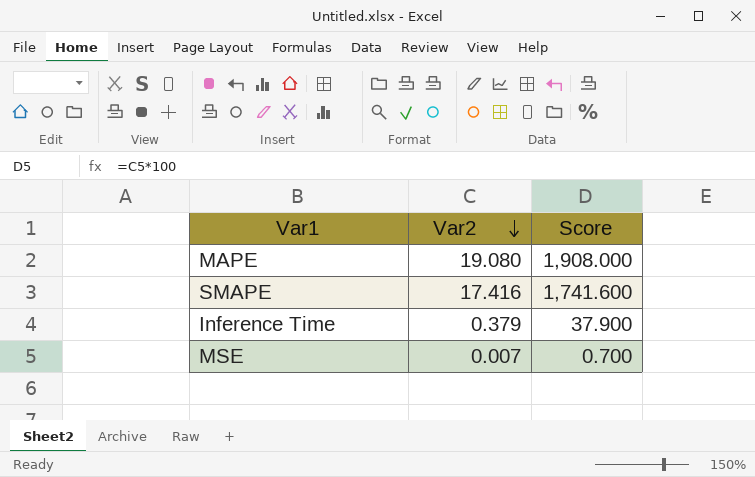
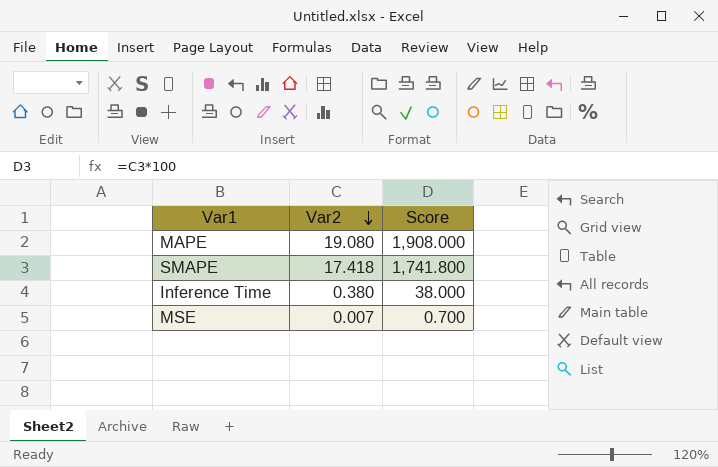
SMAPE | Var2: 17.416 -> 17.418
SMAPE | Score: 1,741.600 -> 1,741.800
Inference Time | Var2: 0.379 -> 0.380
Inference Time | Score: 37.900 -> 38.000

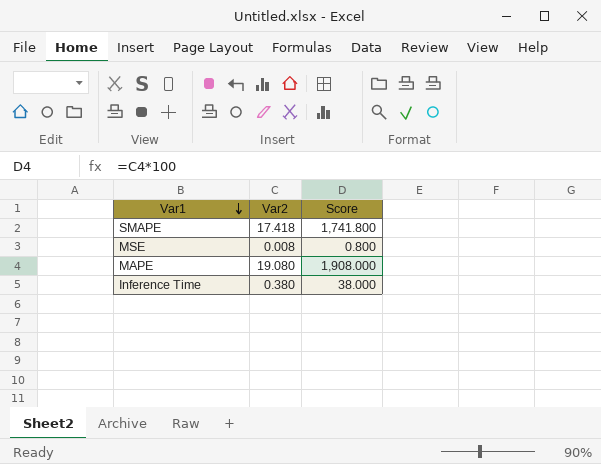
row order: Var2 descending -> Var1 descending
MSE | Var2: 0.007 -> 0.008
MSE | Score: 0.700 -> 0.800

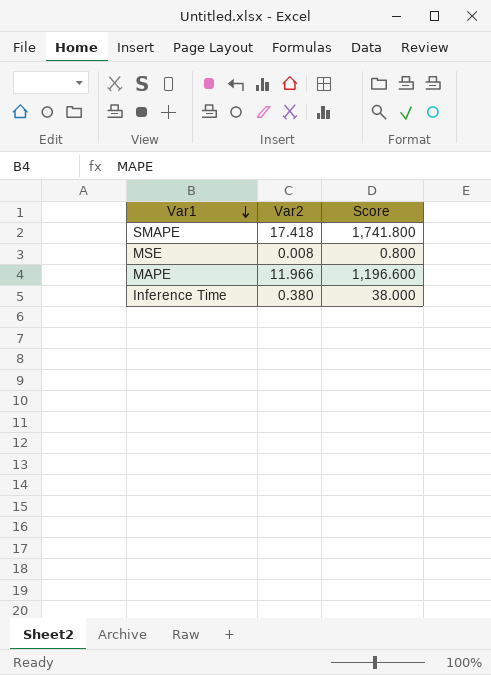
MAPE | Var2: 19.080 -> 11.966
MAPE | Score: 1,908.000 -> 1,196.600

